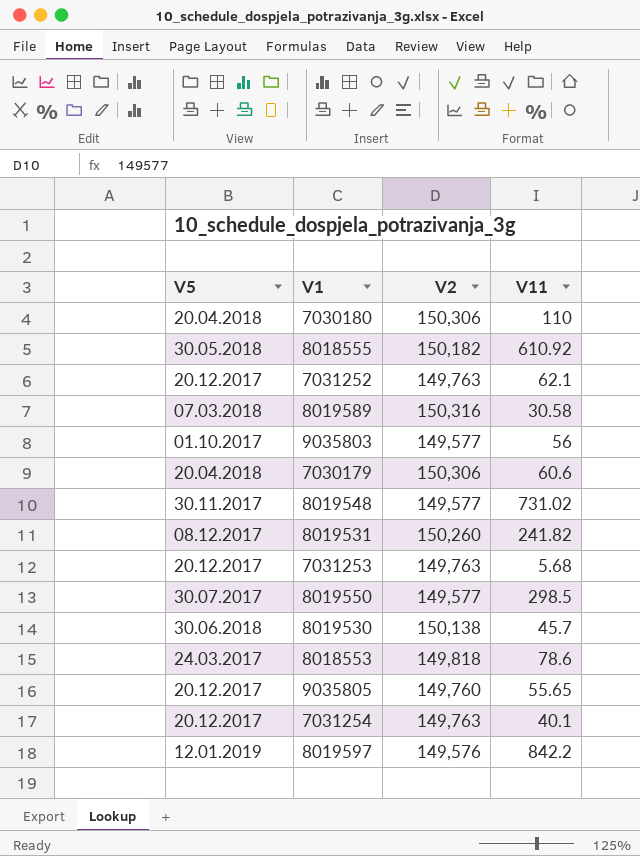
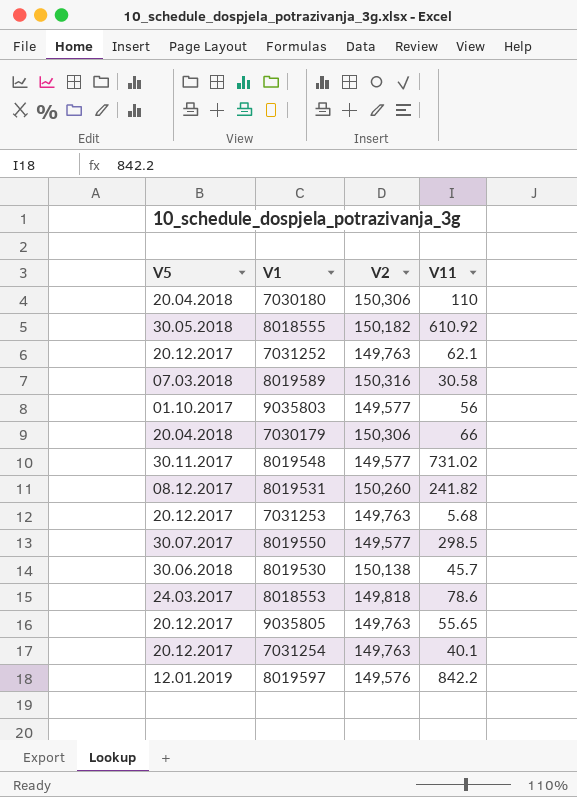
7030179 | V11: 60.6 -> 66
9035805 | V2: 149,760 -> 149,763

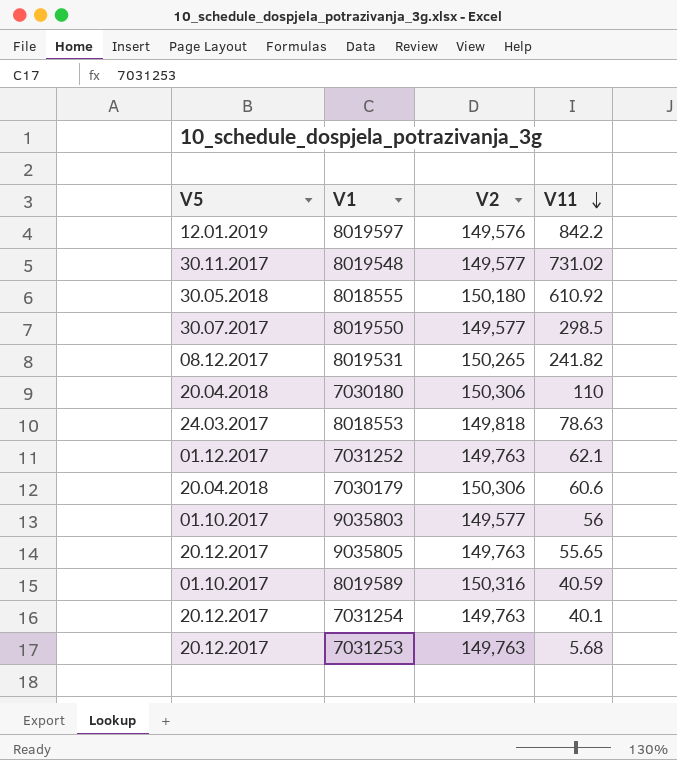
row order: none -> V11 descending
row 8019530: 30.06.2018 | 150,138 | 45.7 -> none
8018555 | V2: 150,182 -> 150,180
8019531 | V2: 150,260 -> 150,265
8018553 | V11: 78.6 -> 78.63
7031252 | V5: 20.12.2017 -> 01.12.2017
7030179 | V11: 66 -> 60.6
8019589 | V5: 07.03.2018 -> 01.10.2017
8019589 | V11: 30.58 -> 40.59

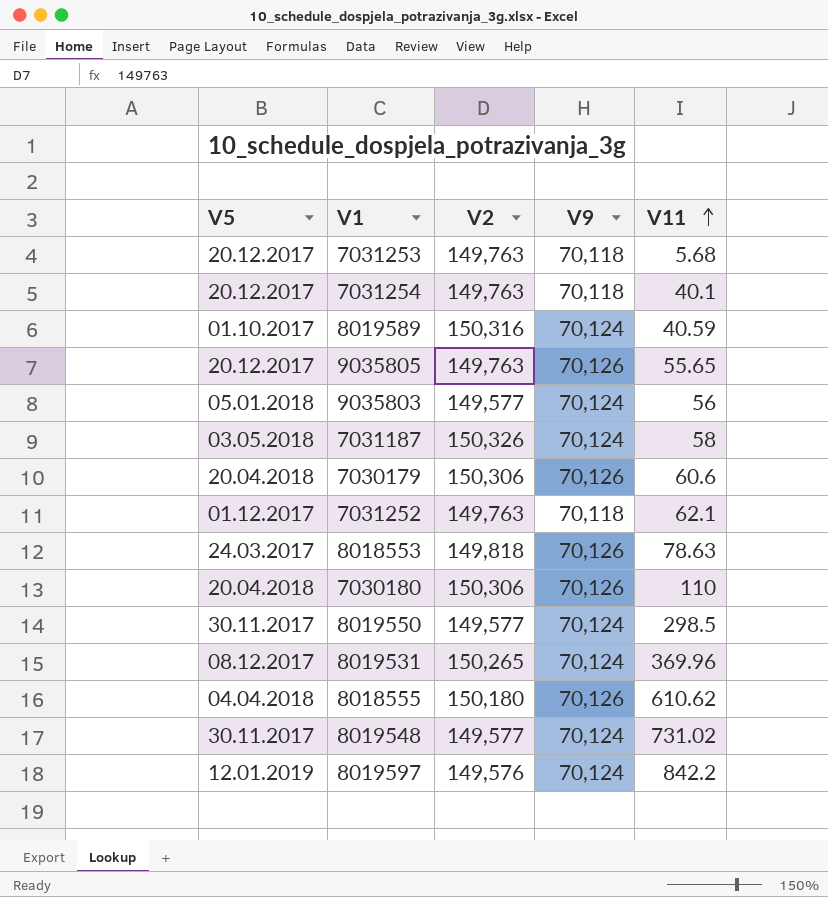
row order: V11 descending -> V11 ascending
column V9 | position: none -> 4
9035803 | V5: 01.10.2017 -> 05.01.2018
row 7031187: none -> 03.05.2018 | 150,326 | 70,124 | 58
8019550 | V5: 30.07.2017 -> 30.11.2017
8019531 | V11: 241.82 -> 369.96
8018555 | V5: 30.05.2018 -> 04.04.2018
8018555 | V11: 610.92 -> 610.62

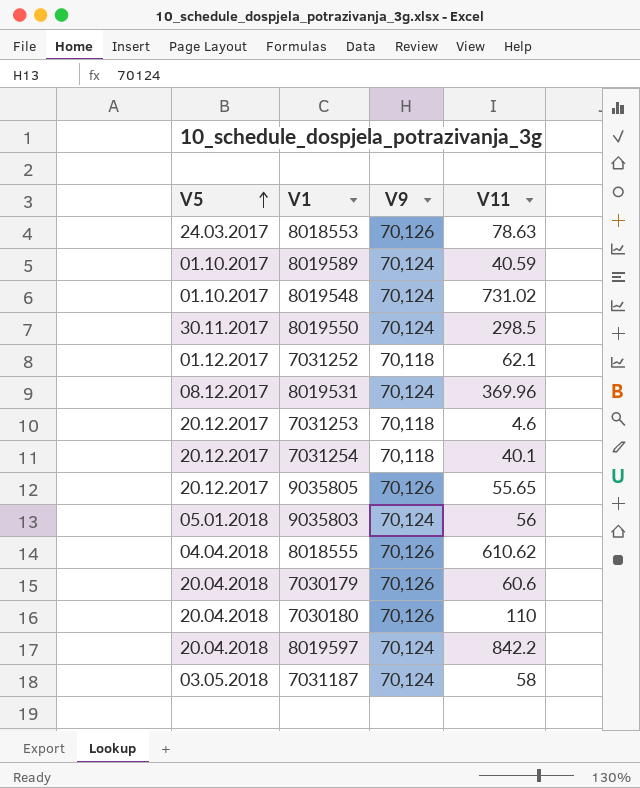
row order: V11 ascending -> V5 ascending
column V2 | position: 3 -> none
8019548 | V5: 30.11.2017 -> 01.10.2017
7031253 | V11: 5.68 -> 4.6
8019597 | V5: 12.01.2019 -> 20.04.2018

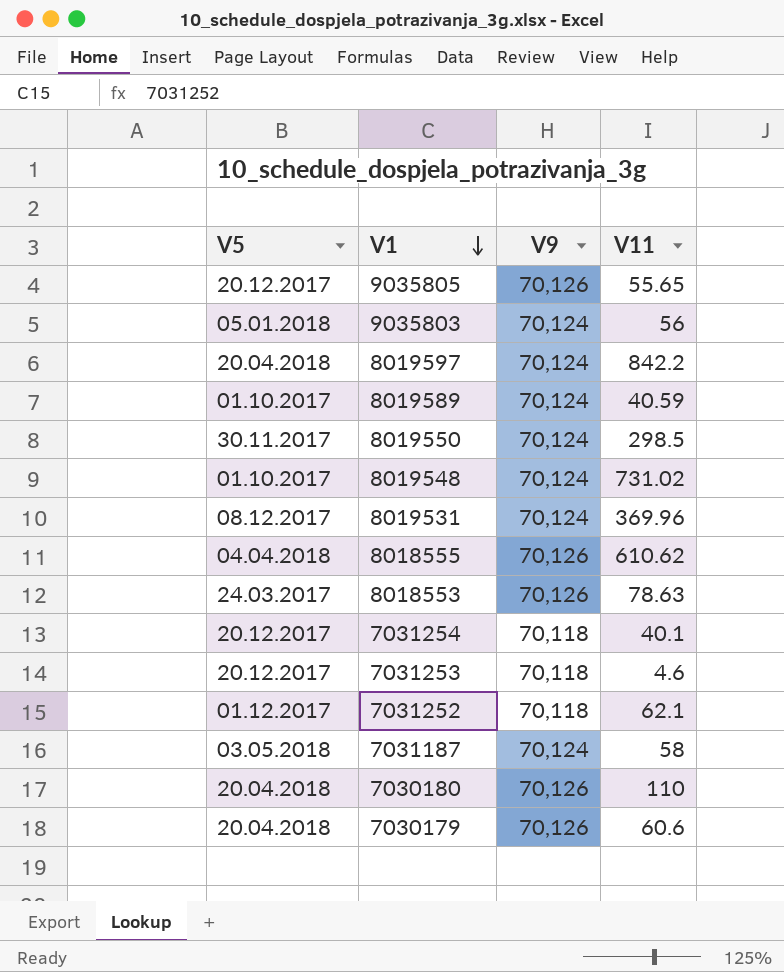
row order: V5 ascending -> V1 descending

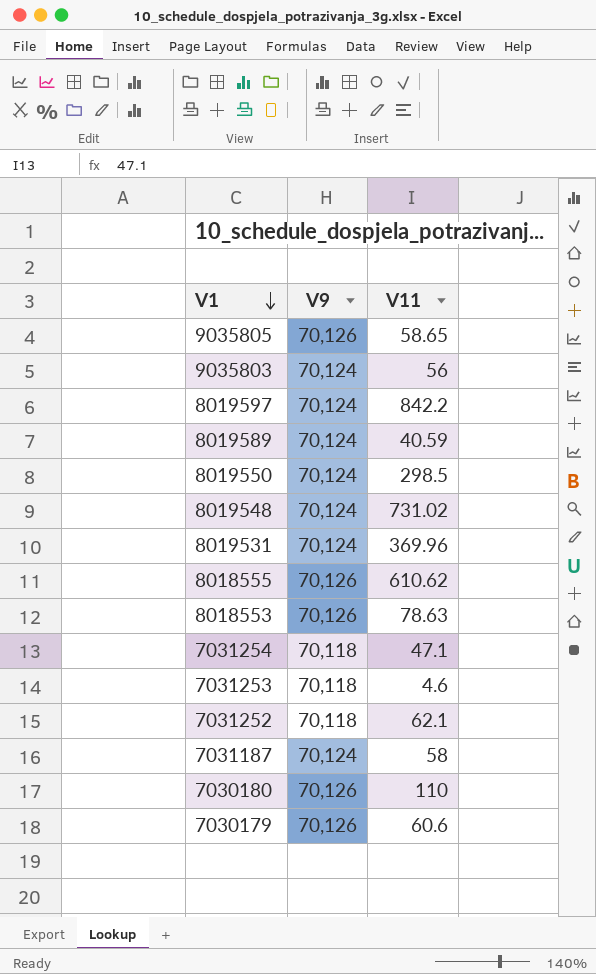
column V5 | position: 1 -> none
9035805 | V11: 55.65 -> 58.65
7031254 | V11: 40.1 -> 47.1

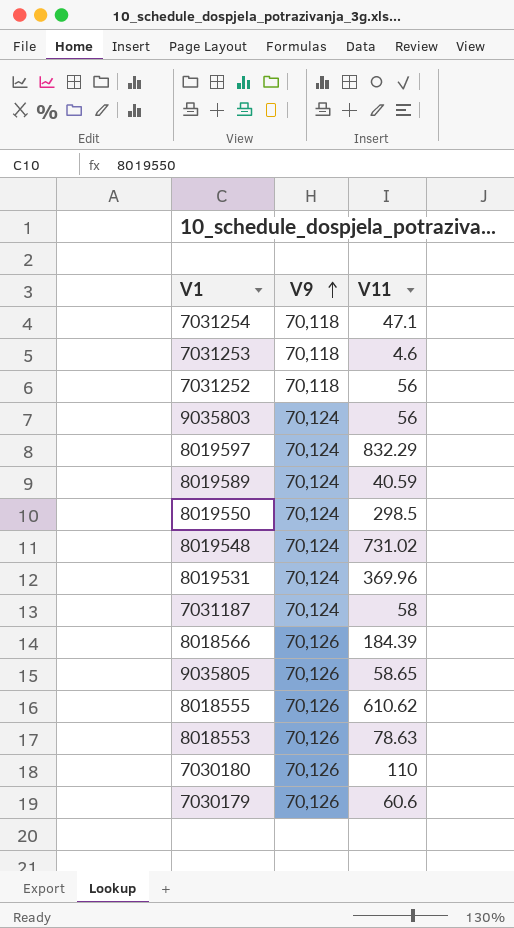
row order: V1 descending -> V9 ascending
7031252 | V11: 62.1 -> 56
8019597 | V11: 842.2 -> 832.29
row 8018566: none -> 70,126 | 184.39

